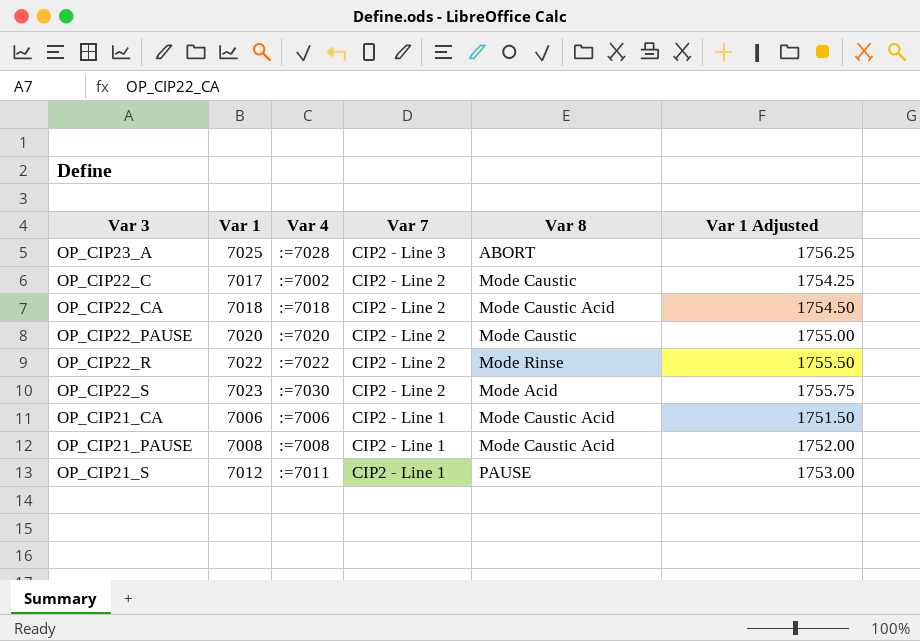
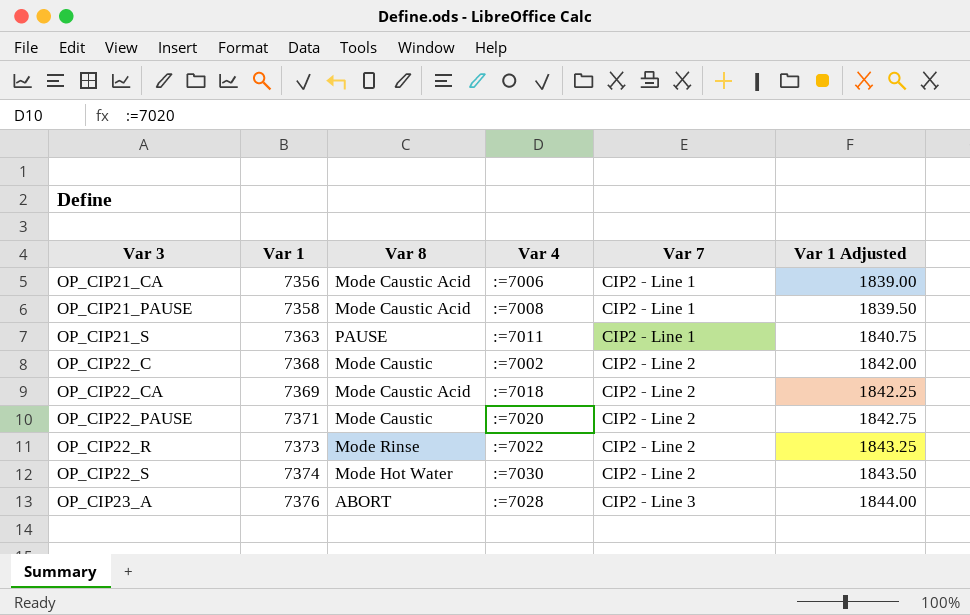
row order: Var 7 descending -> Var 3 ascending
column Var 8 | position: 5 -> 3
OP_CIP21_CA | Var 1: 7006 -> 7356
OP_CIP21_CA | Var 1 Adjusted: 1751.50 -> 1839.00
OP_CIP21_PAUSE | Var 1: 7008 -> 7358
OP_CIP21_PAUSE | Var 1 Adjusted: 1752.00 -> 1839.50
OP_CIP21_S | Var 1: 7012 -> 7363
OP_CIP21_S | Var 1 Adjusted: 1753.00 -> 1840.75
OP_CIP22_C | Var 1: 7017 -> 7368
OP_CIP22_C | Var 1 Adjusted: 1754.25 -> 1842.00
OP_CIP22_CA | Var 1: 7018 -> 7369
OP_CIP22_CA | Var 1 Adjusted: 1754.50 -> 1842.25
OP_CIP22_PAUSE | Var 1: 7020 -> 7371
OP_CIP22_PAUSE | Var 1 Adjusted: 1755.00 -> 1842.75
OP_CIP22_R | Var 1: 7022 -> 7373
OP_CIP22_R | Var 1 Adjusted: 1755.50 -> 1843.25
OP_CIP22_S | Var 1: 7023 -> 7374
OP_CIP22_S | Var 8: Mode Acid -> Mode Hot Water
OP_CIP22_S | Var 1 Adjusted: 1755.75 -> 1843.50
OP_CIP23_A | Var 1: 7025 -> 7376
OP_CIP23_A | Var 1 Adjusted: 1756.25 -> 1844.00

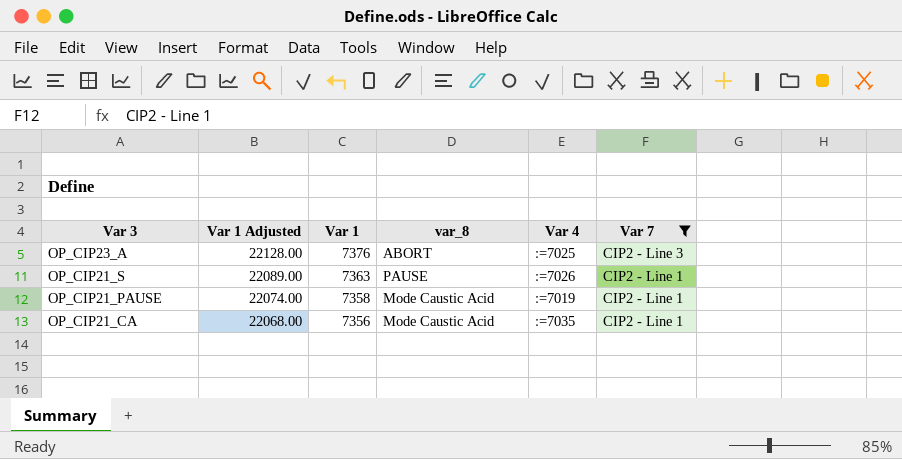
filter: none -> Var 7 != CIP2 - Line 2
row order: Var 3 ascending -> Var 3 descending
column Var 1 Adjusted | formula: [Var 1] * 0.25 -> [Var 1] * 3
column Var 1 Adjusted | position: 6 -> 2
column name: Var 8 -> var_8
OP_CIP23_A | Var 4: :=7028 -> :=7025
OP_CIP21_S | Var 4: :=7011 -> :=7026
OP_CIP21_PAUSE | Var 4: :=7008 -> :=7019
OP_CIP21_CA | Var 4: :=7006 -> :=7035

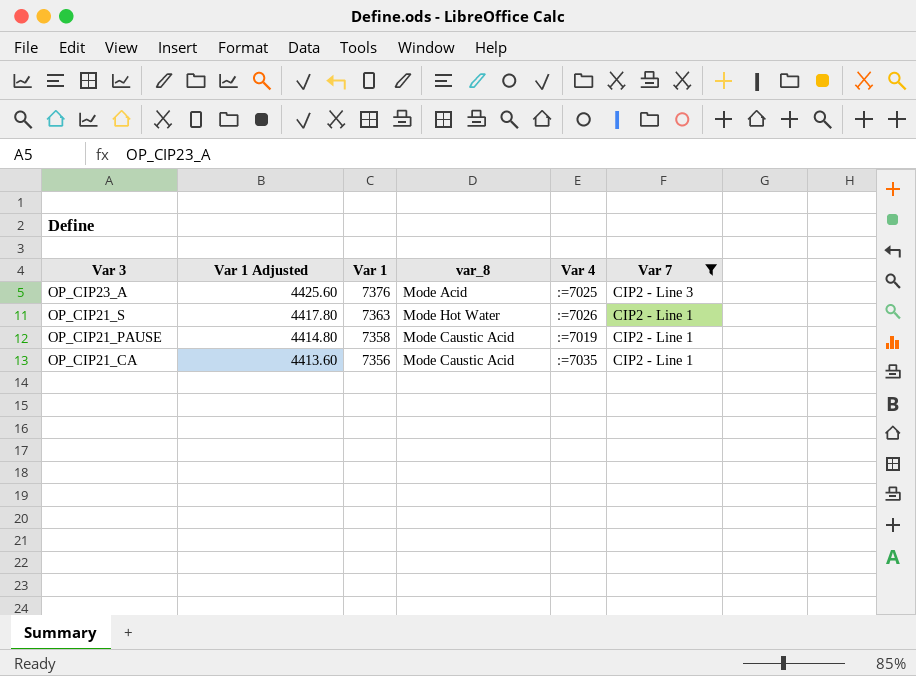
column Var 1 Adjusted | formula: [Var 1] * 3 -> [Var 1] * 0.6
OP_CIP23_A | var_8: ABORT -> Mode Acid
OP_CIP21_S | var_8: PAUSE -> Mode Hot Water

